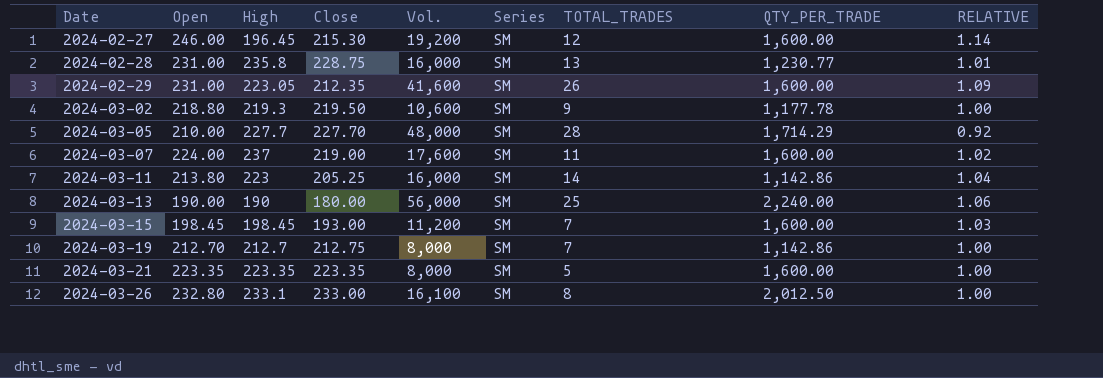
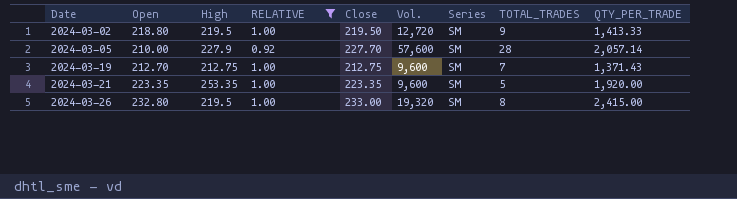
filter: none -> RELATIVE <= 1.00
column RELATIVE | position: 9 -> 4
2024-03-02 | High: 219.3 -> 219.5
2024-03-02 | Vol.: 10,600 -> 12,720
2024-03-02 | QTY_PER_TRADE: 1,177.78 -> 1,413.33
2024-03-05 | High: 227.7 -> 227.9
2024-03-05 | Vol.: 48,000 -> 57,600
2024-03-05 | QTY_PER_TRADE: 1,714.29 -> 2,057.14
2024-03-19 | High: 212.7 -> 212.75
2024-03-19 | Vol.: 8,000 -> 9,600
2024-03-19 | QTY_PER_TRADE: 1,142.86 -> 1,371.43
2024-03-21 | High: 223.35 -> 253.35
2024-03-21 | Vol.: 8,000 -> 9,600
2024-03-21 | QTY_PER_TRADE: 1,600.00 -> 1,920.00
2024-03-26 | High: 233.1 -> 219.5
2024-03-26 | Vol.: 16,100 -> 19,320
2024-03-26 | QTY_PER_TRADE: 2,012.50 -> 2,415.00

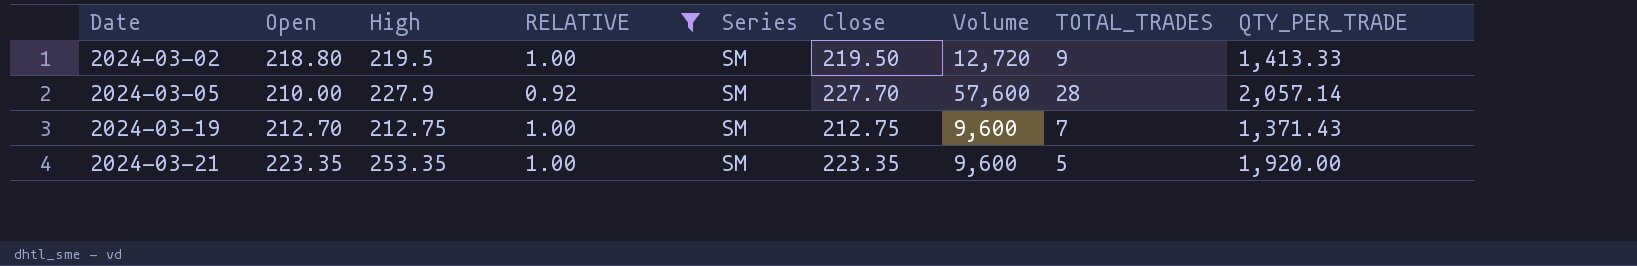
column Series | position: 7 -> 5
column name: Vol. -> Volume
row 2024-03-26: 232.80 | 219.5 | 1.00 | 233.00 | 19,320 | SM | 8 | 2,415.00 -> none

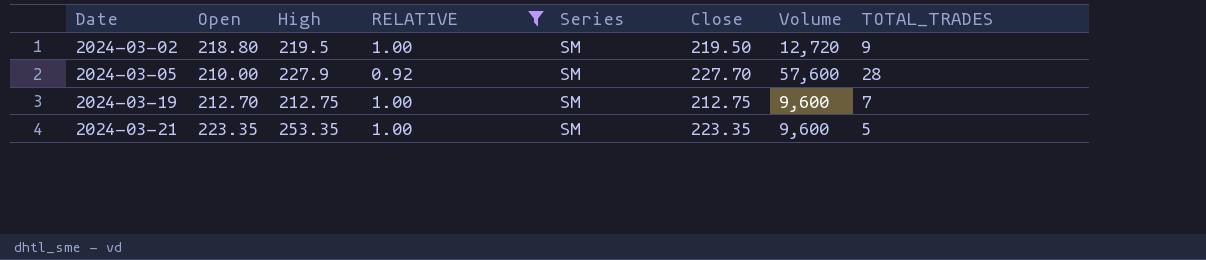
column QTY_PER_TRADE | formula: [Volume] / [TOTAL_TRADES] -> none

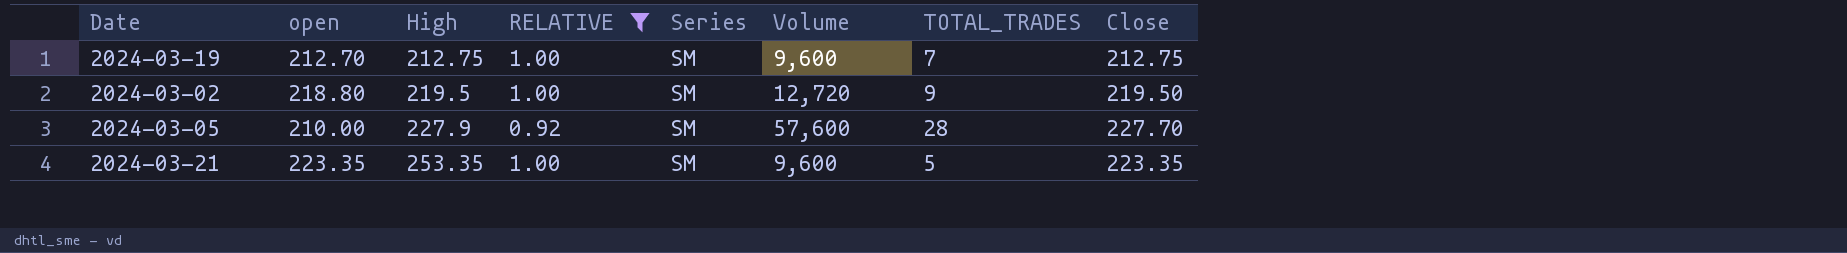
row order: Date ascending -> High ascending
column name: Open -> open
column Close | position: 6 -> 8

